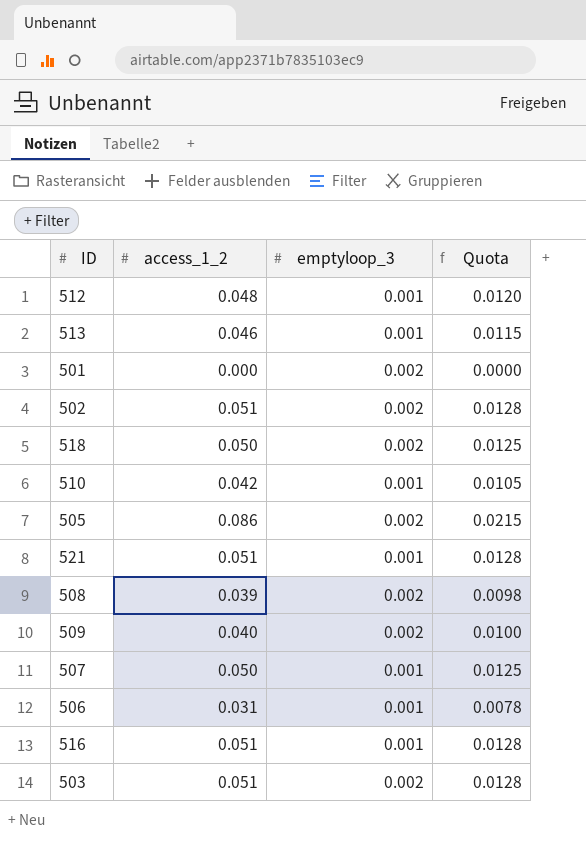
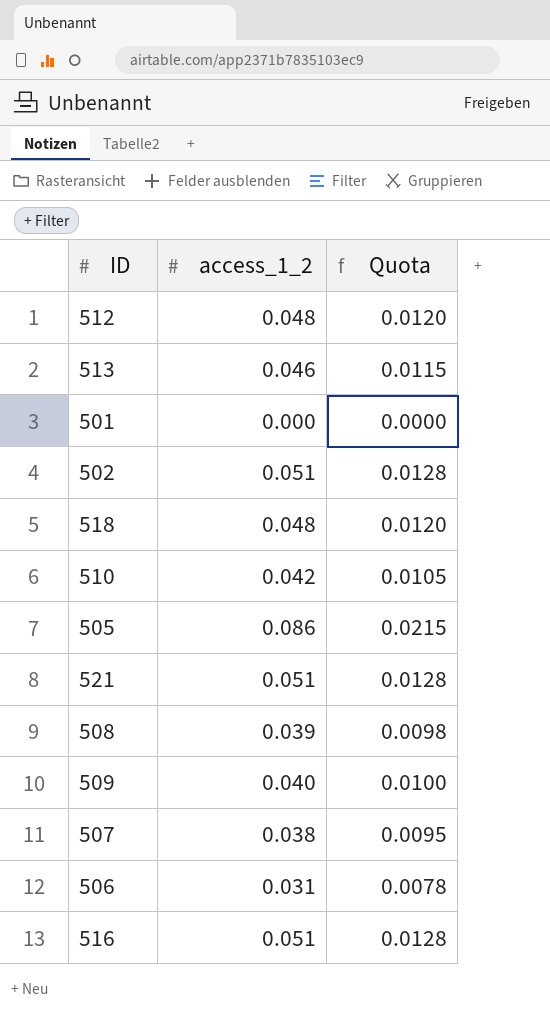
column emptyloop_3 | position: 3 -> none
row 503: 0.051 | 0.002 | 0.0128 -> none
518 | access_1_2: 0.050 -> 0.048
518 | Quota: 0.0125 -> 0.0120
507 | access_1_2: 0.050 -> 0.038
507 | Quota: 0.0125 -> 0.0095

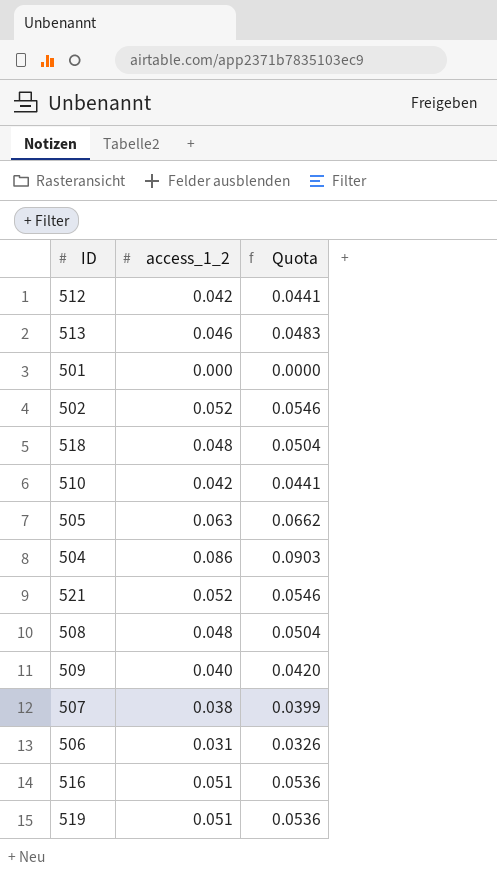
column Quota | formula: [access_1_2] * 0.25 -> [access_1_2] * 1.05
512 | access_1_2: 0.048 -> 0.042
502 | access_1_2: 0.051 -> 0.052
505 | access_1_2: 0.086 -> 0.063
row 504: none -> 0.086 | 0.0903
521 | access_1_2: 0.051 -> 0.052
508 | access_1_2: 0.039 -> 0.048
row 519: none -> 0.051 | 0.0536

